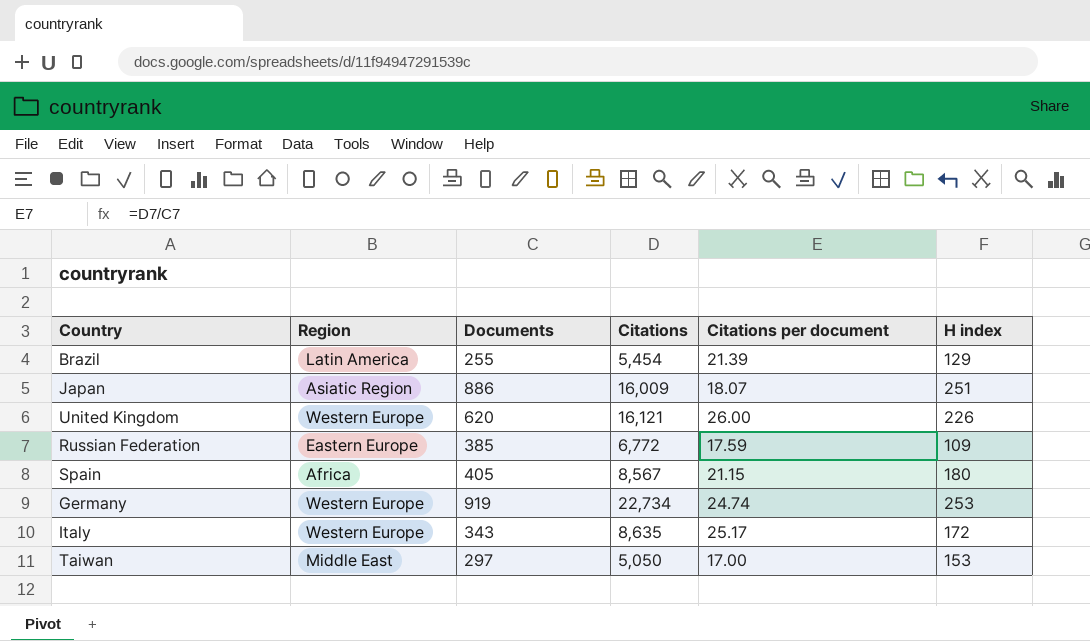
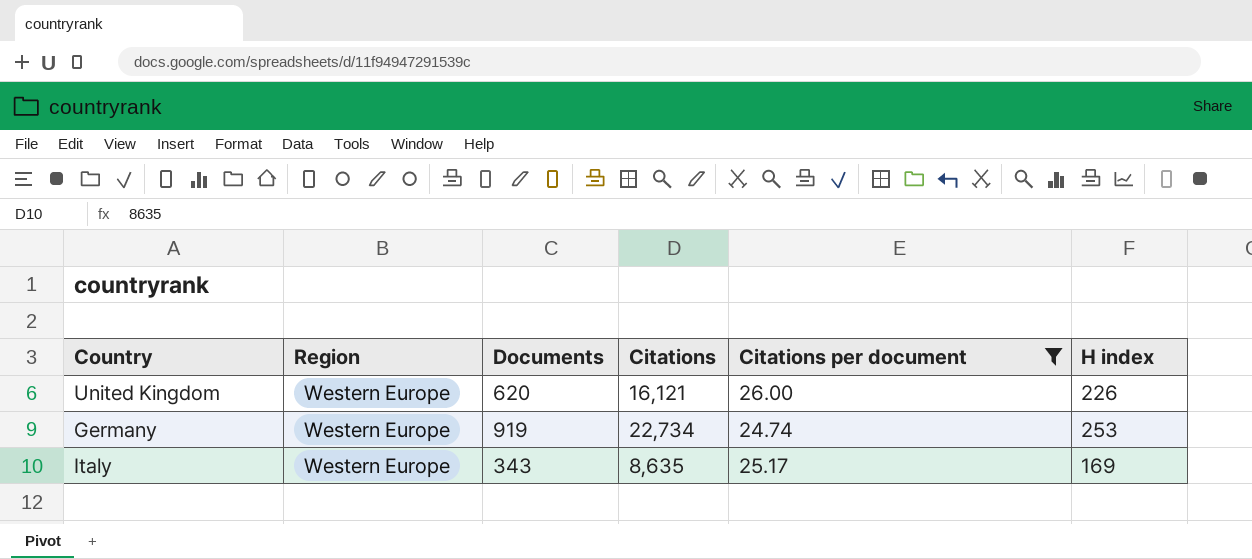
filter: none -> Citations per document >= 24.74
Italy | H index: 172 -> 169

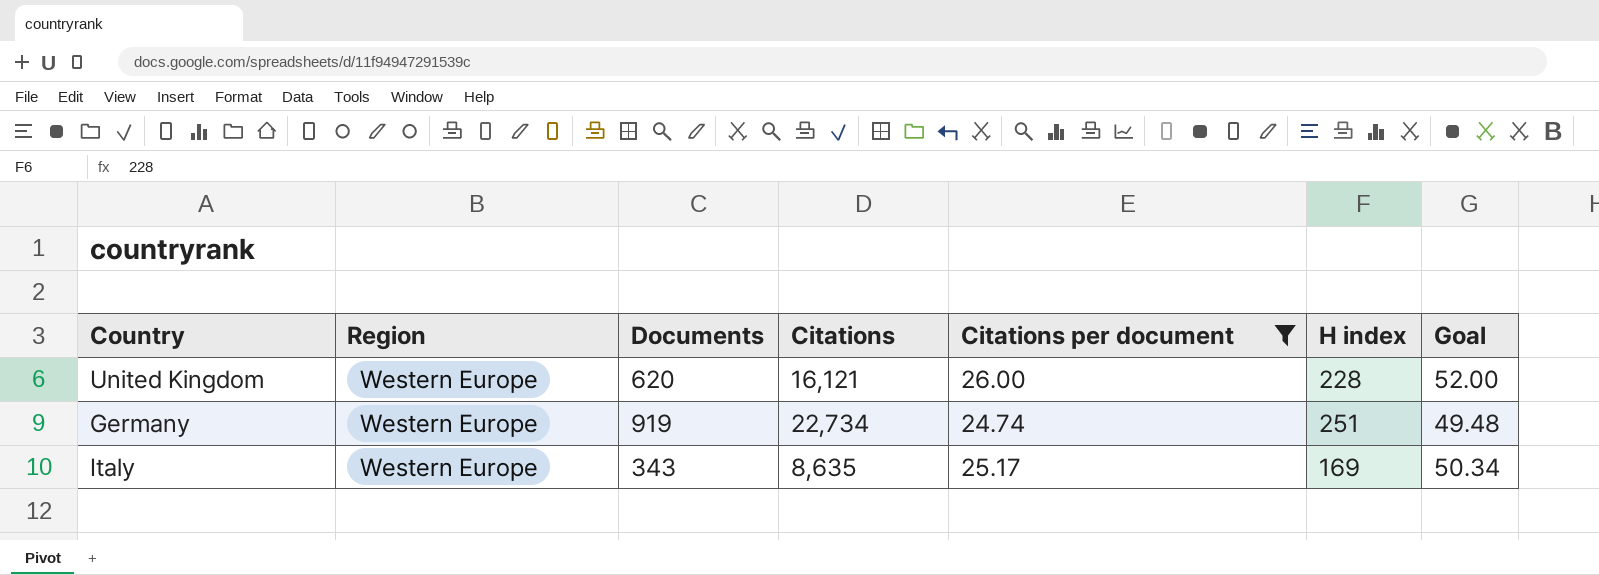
column Goal | formula: none -> [Citations per document] * 2
United Kingdom | H index: 226 -> 228
Germany | H index: 253 -> 251

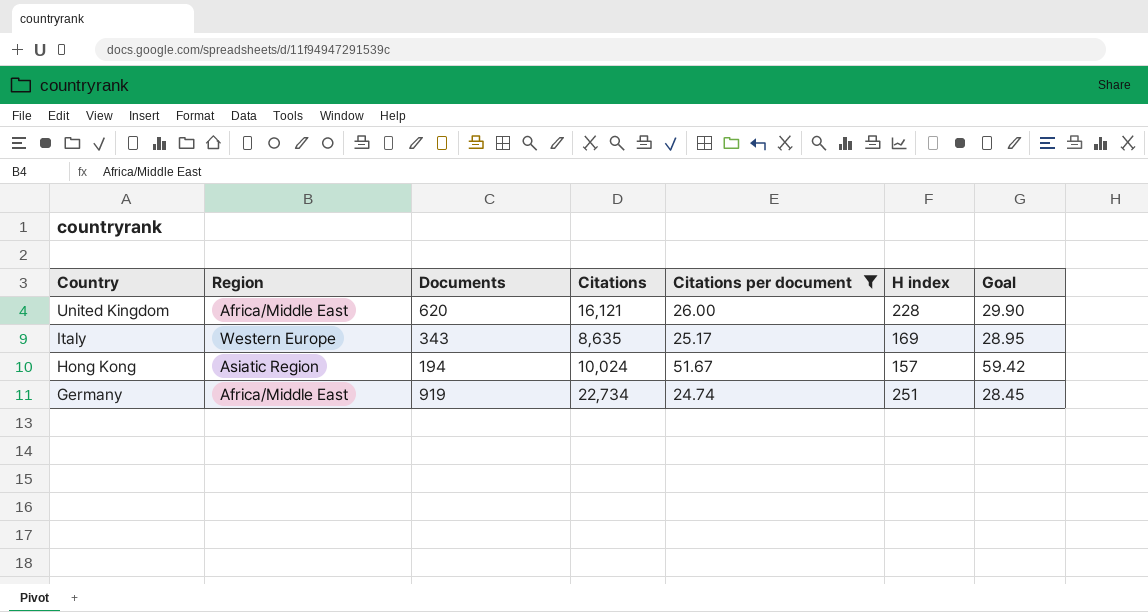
row order: none -> Country descending
column Goal | formula: [Citations per document] * 2 -> [Citations per document] * 1.15
United Kingdom | Region: Western Europe -> Africa/Middle East
row Hong Kong: none -> Asiatic Region | 194 | 10,024 | 51.67 | 157 | 59.42
Germany | Region: Western Europe -> Africa/Middle East

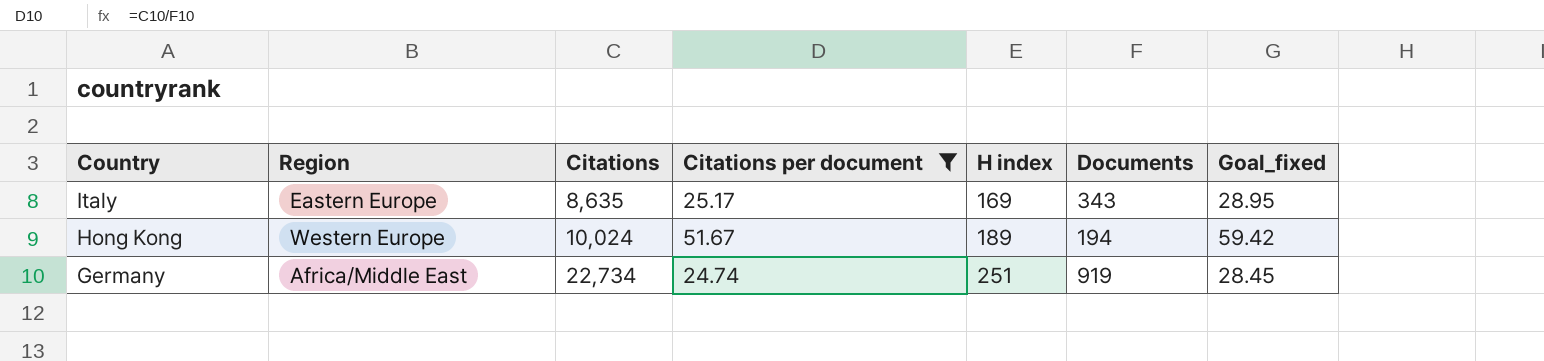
column Documents | position: 3 -> 6
column name: Goal -> Goal_fixed
row United Kingdom: Africa/Middle East | 620 | 16,121 | 26.00 | 228 | 29.90 -> none
Italy | Region: Western Europe -> Eastern Europe
Hong Kong | Region: Asiatic Region -> Western Europe
Hong Kong | H index: 157 -> 189

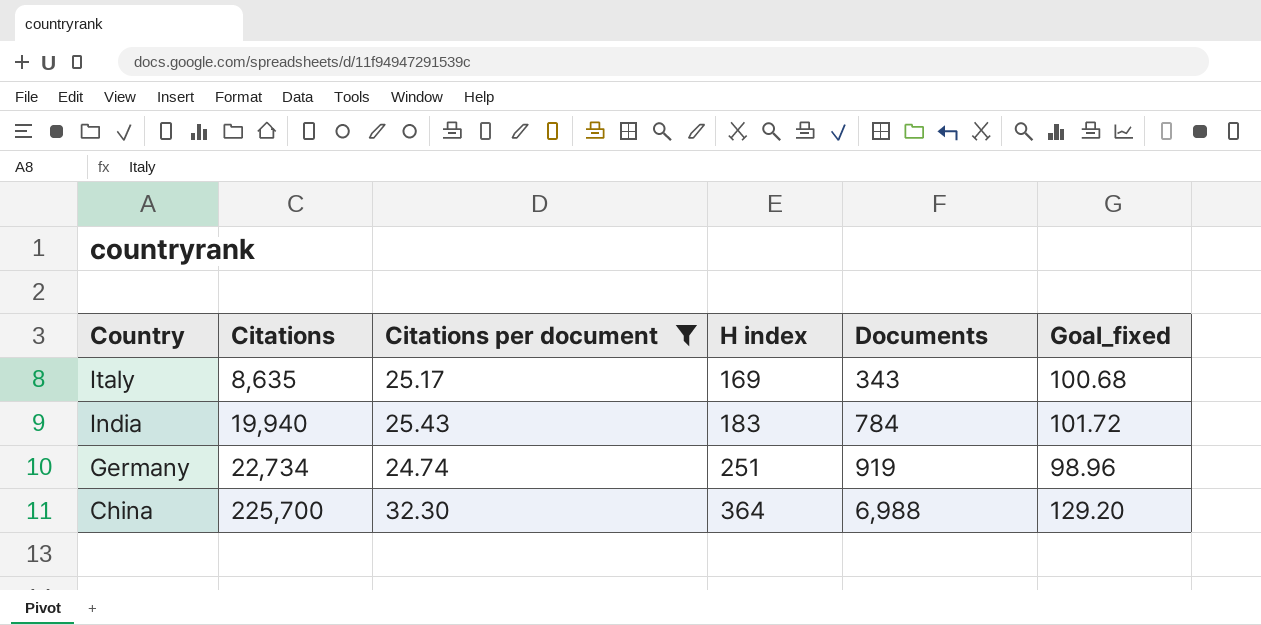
column Region | position: 2 -> none
column Goal_fixed | formula: [Citations per document] * 1.15 -> [Citations per document] * 4
row Hong Kong: Western Europe | 10,024 | 51.67 | 189 | 194 | 59.42 -> none
row India: none -> 19,940 | 25.43 | 183 | 784 | 101.72
row China: none -> 225,700 | 32.30 | 364 | 6,988 | 129.20

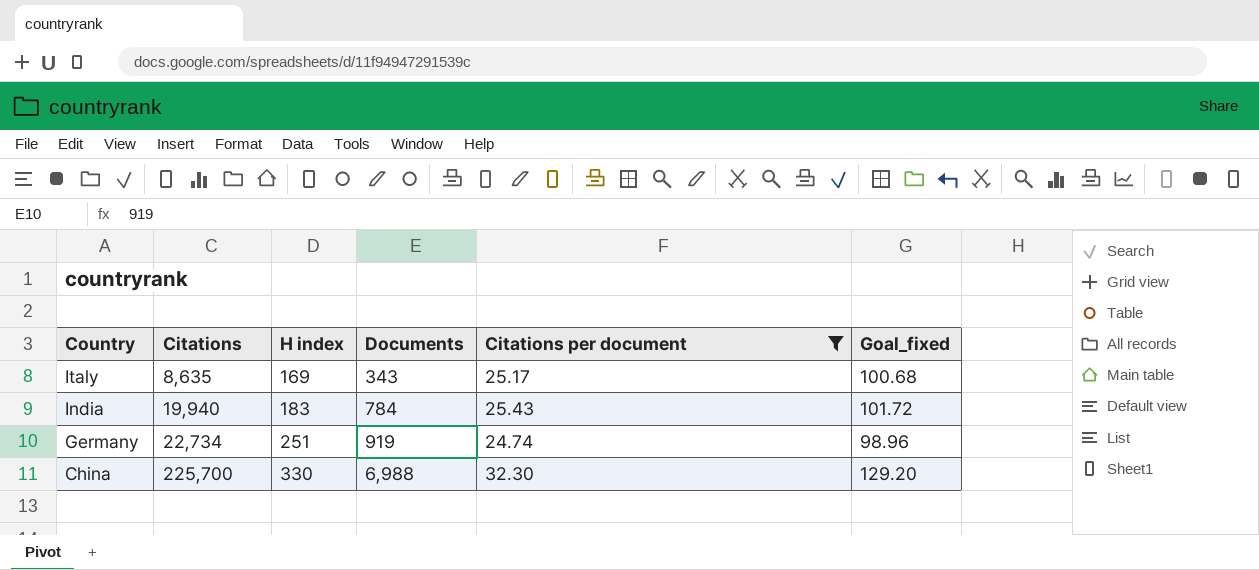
column Citations per document | position: 3 -> 5
China | H index: 364 -> 330

